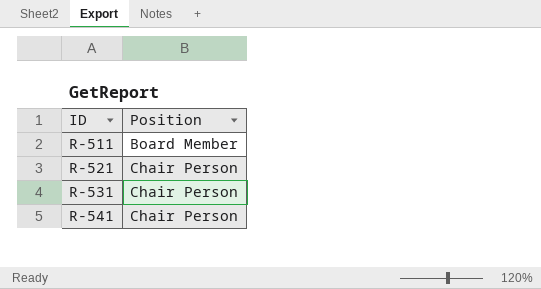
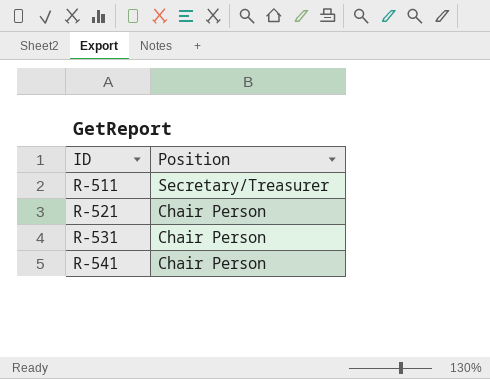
R-511 | Position: Board Member -> Secretary/Treasurer

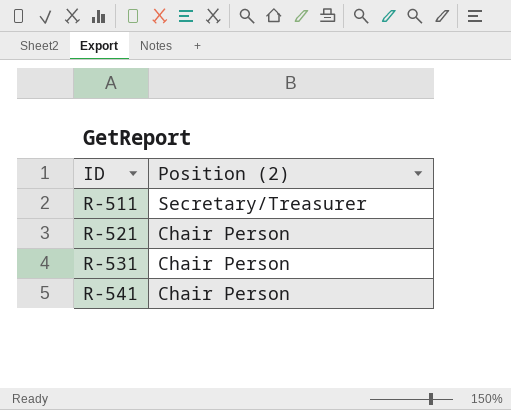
column name: Position -> Position (2)

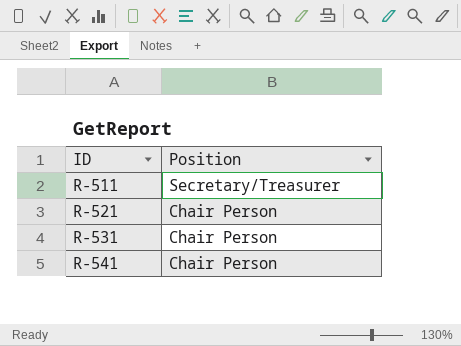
column name: Position (2) -> Position

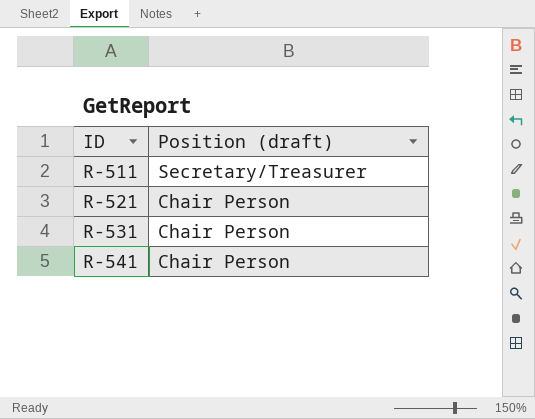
column name: Position -> Position (draft)

